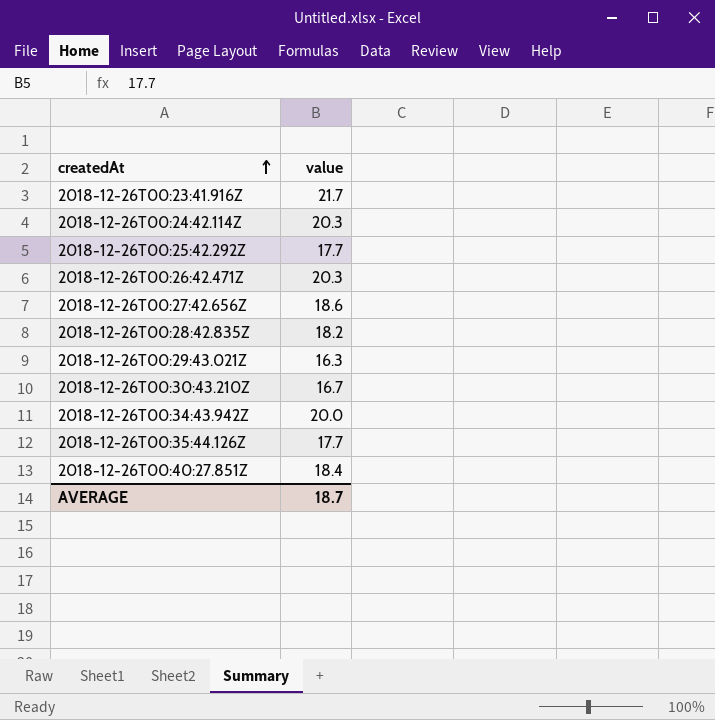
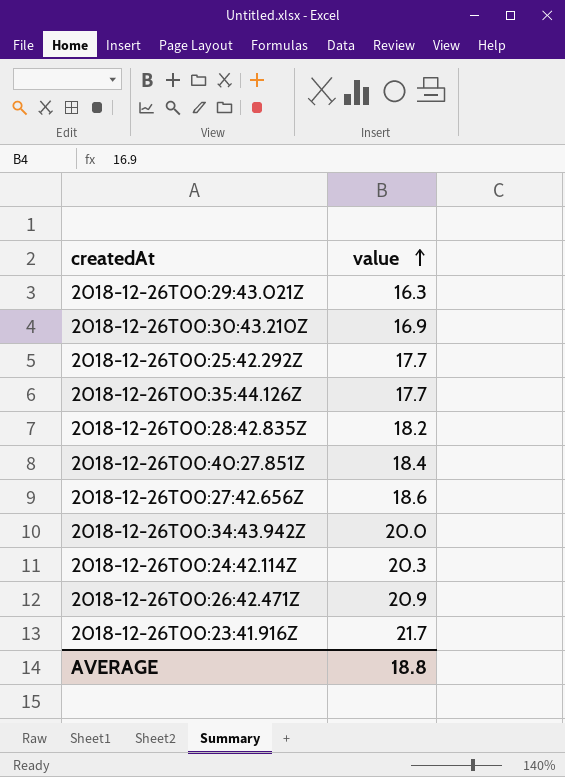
row order: createdAt ascending -> value ascending
2018-12-26T00:30:43.210Z | value: 16.7 -> 16.9
2018-12-26T00:26:42.471Z | value: 20.3 -> 20.9
AVERAGE | value: 18.7 -> 18.8

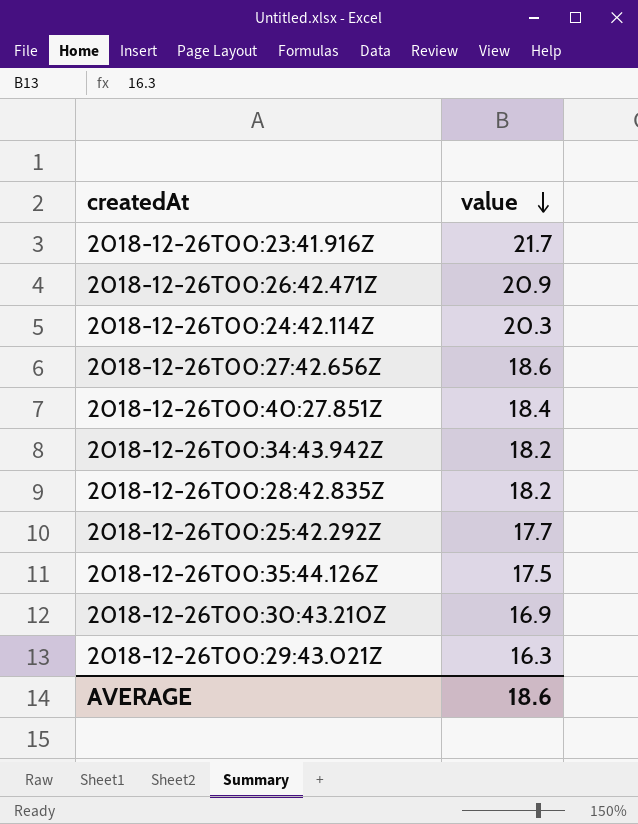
row order: value ascending -> value descending
2018-12-26T00:34:43.942Z | value: 20.0 -> 18.2
2018-12-26T00:35:44.126Z | value: 17.7 -> 17.5
AVERAGE | value: 18.8 -> 18.6

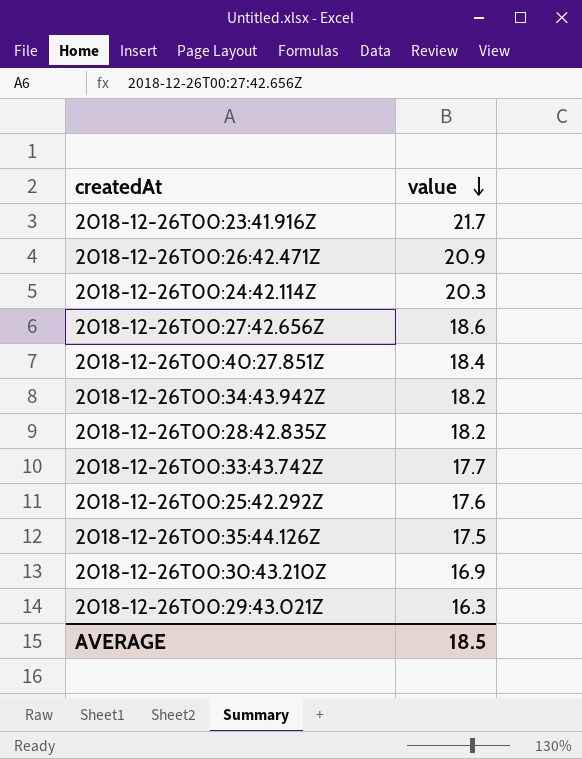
row 2018-12-26T00:33:43.742Z: none -> 17.7
2018-12-26T00:25:42.292Z | value: 17.7 -> 17.6
AVERAGE | value: 18.6 -> 18.5

